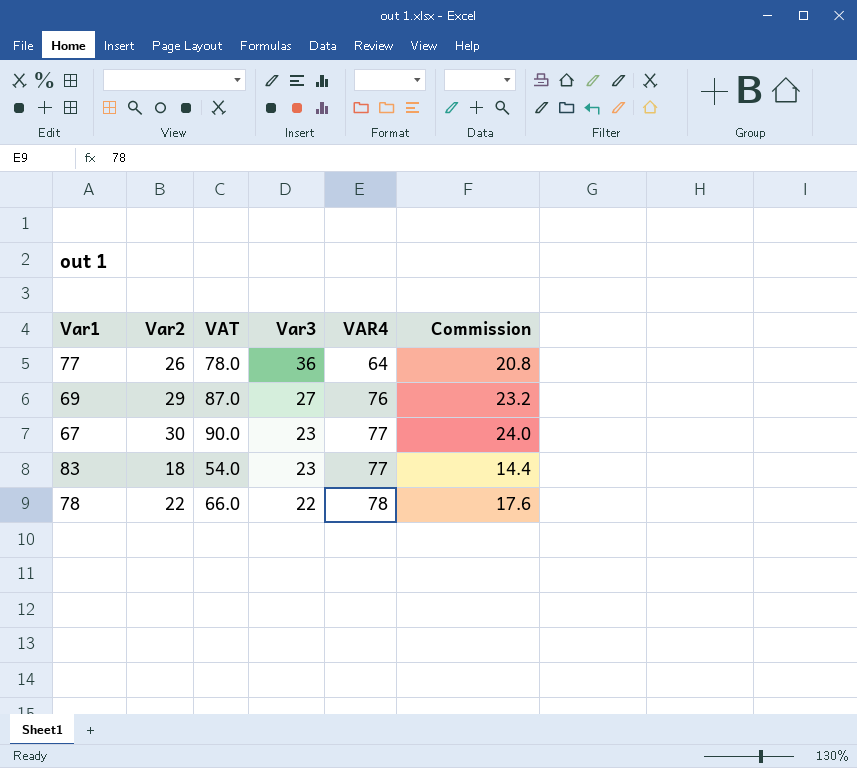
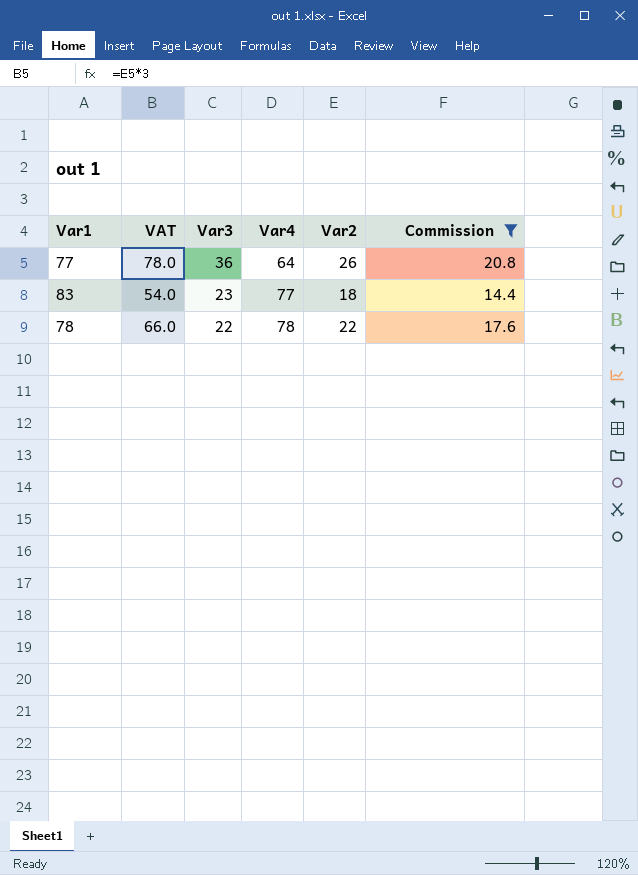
filter: none -> Commission <= 20.8
column name: VAR4 -> Var4
column Var2 | position: 2 -> 5

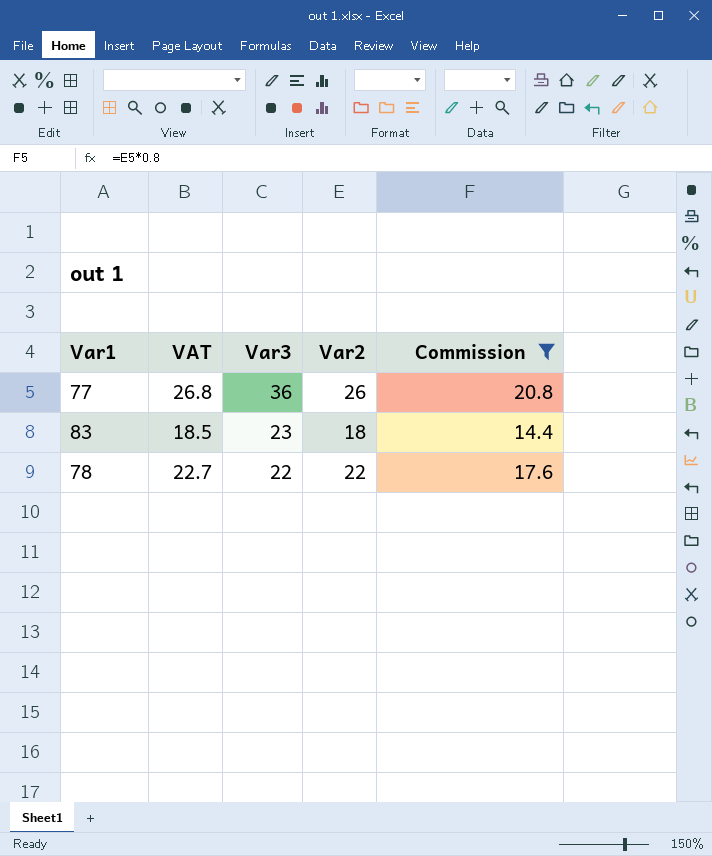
column Var4 | position: 4 -> none
column VAT | formula: [Var2] * 3 -> [Var2] * 1.03

